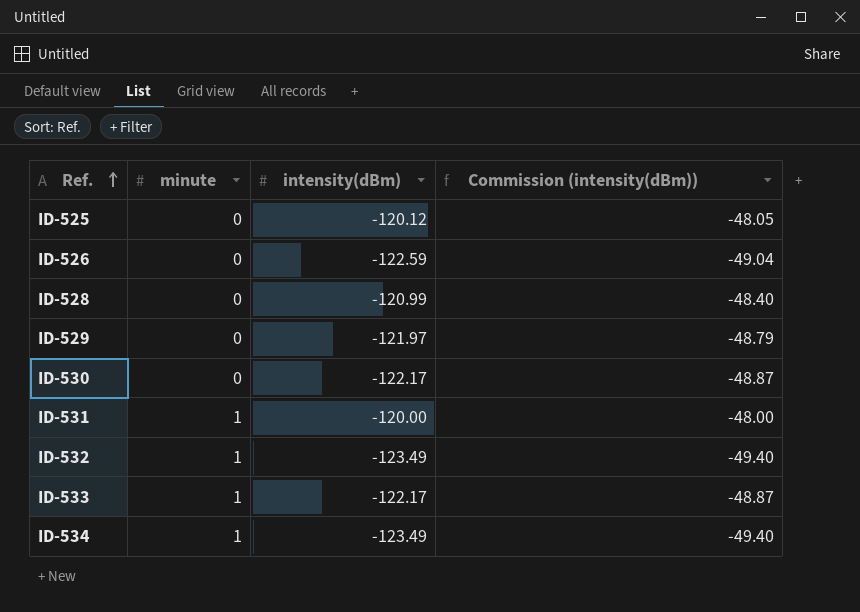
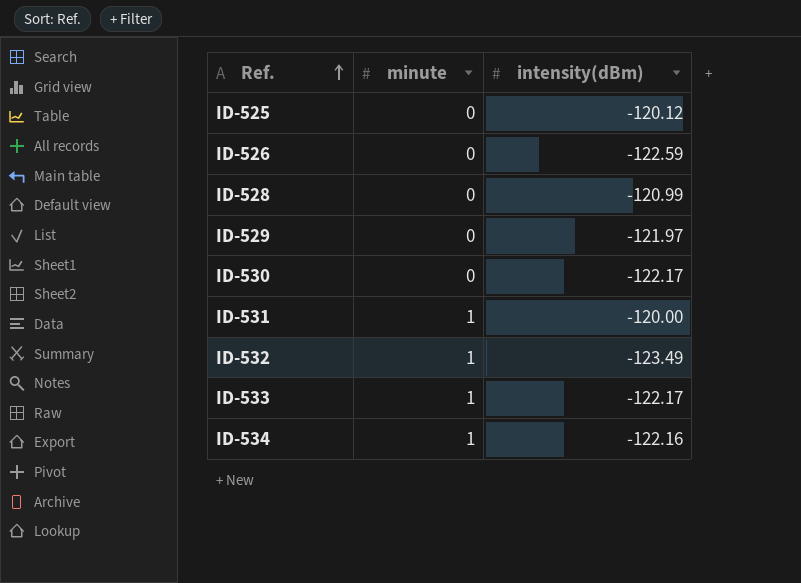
column Commission (intensity(dBm)) | formula: [intensity(dBm)] * 0.4 -> none
ID-534 | intensity(dBm): -123.49 -> -122.16

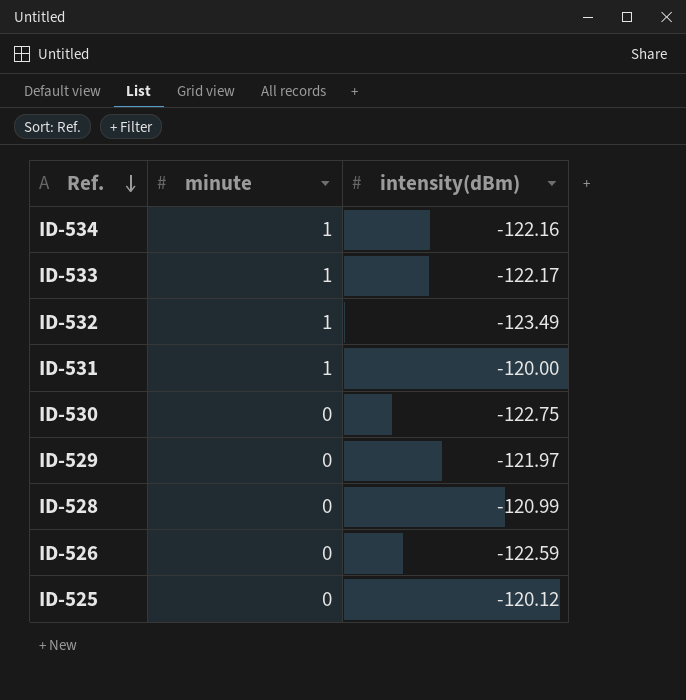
row order: Ref. ascending -> Ref. descending
ID-530 | intensity(dBm): -122.17 -> -122.75

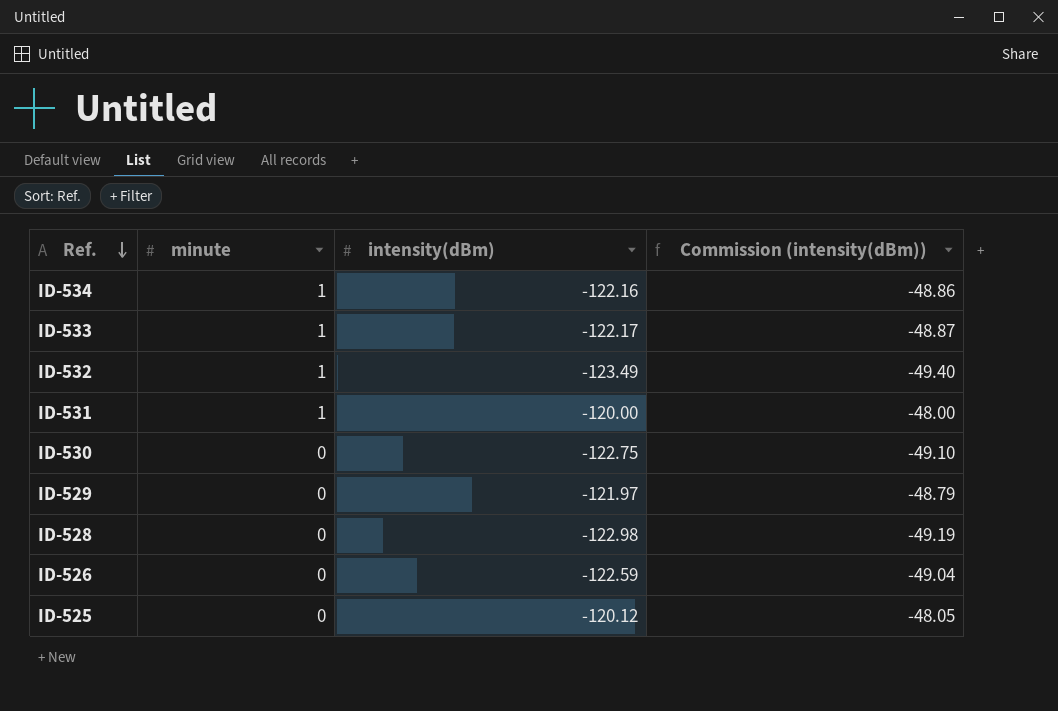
column Commission (intensity(dBm)) | formula: none -> [intensity(dBm)] * 0.4
ID-528 | intensity(dBm): -120.99 -> -122.98

